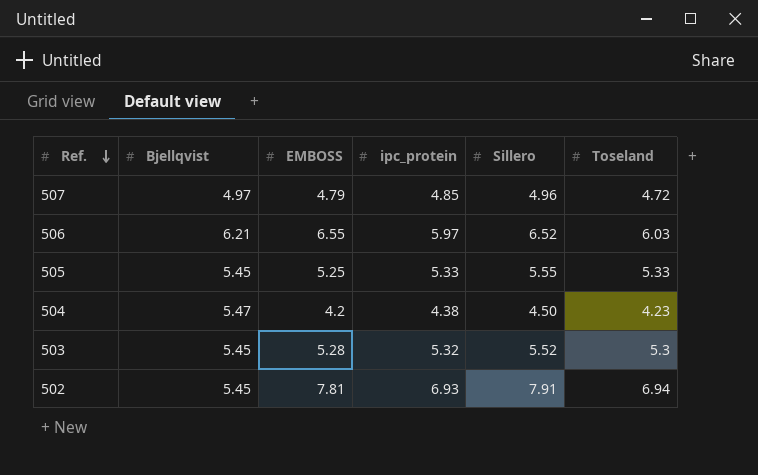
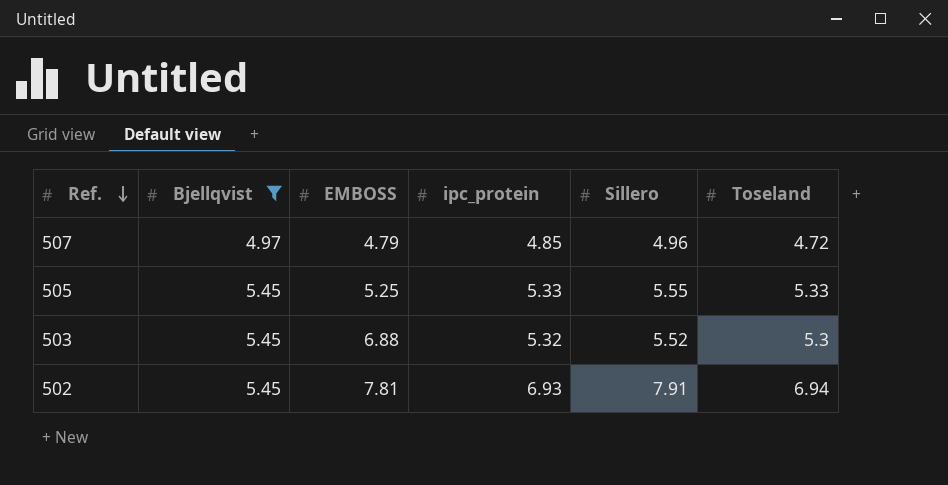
filter: none -> Bjellqvist <= 5.45
503 | EMBOSS: 5.28 -> 6.88

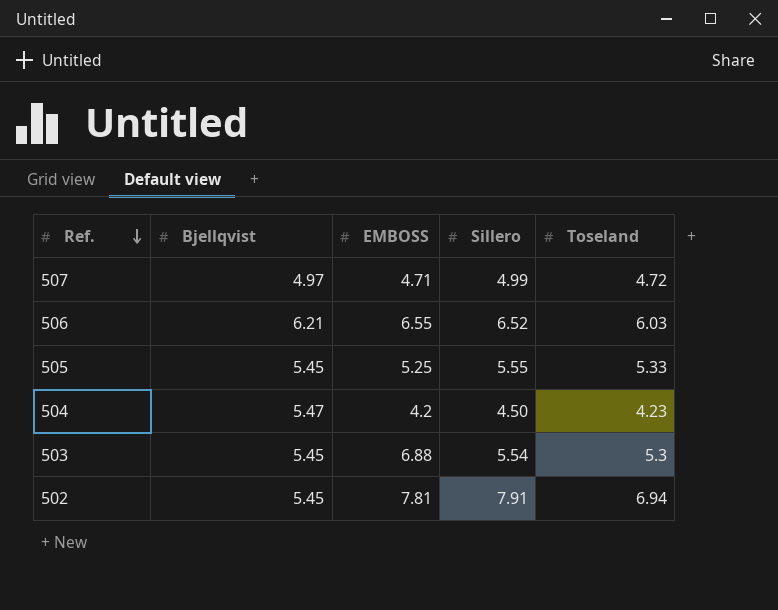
filter: Bjellqvist <= 5.45 -> none
column ipc_protein | position: 4 -> none
507 | EMBOSS: 4.79 -> 4.71
507 | Sillero: 4.96 -> 4.99
503 | Sillero: 5.52 -> 5.54

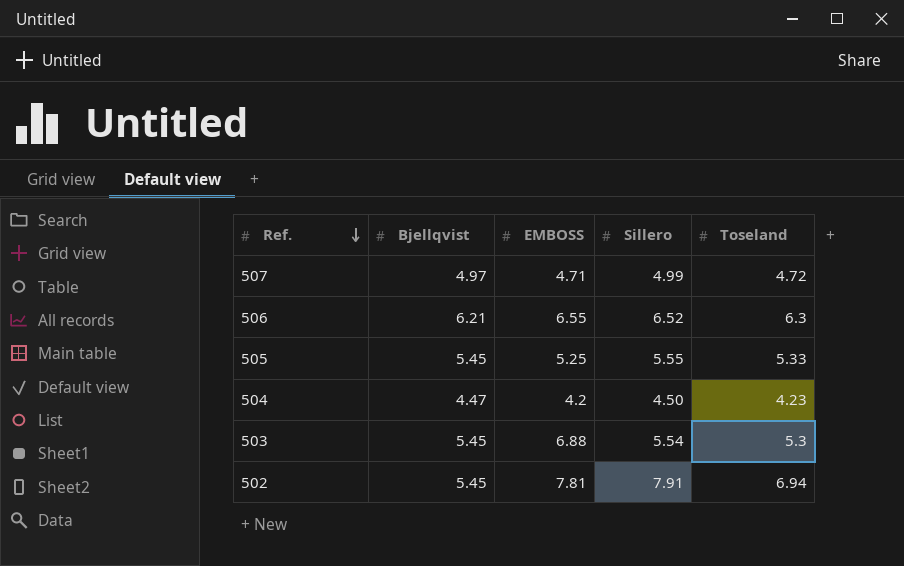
506 | Toseland: 6.03 -> 6.3
504 | Bjellqvist: 5.47 -> 4.47

